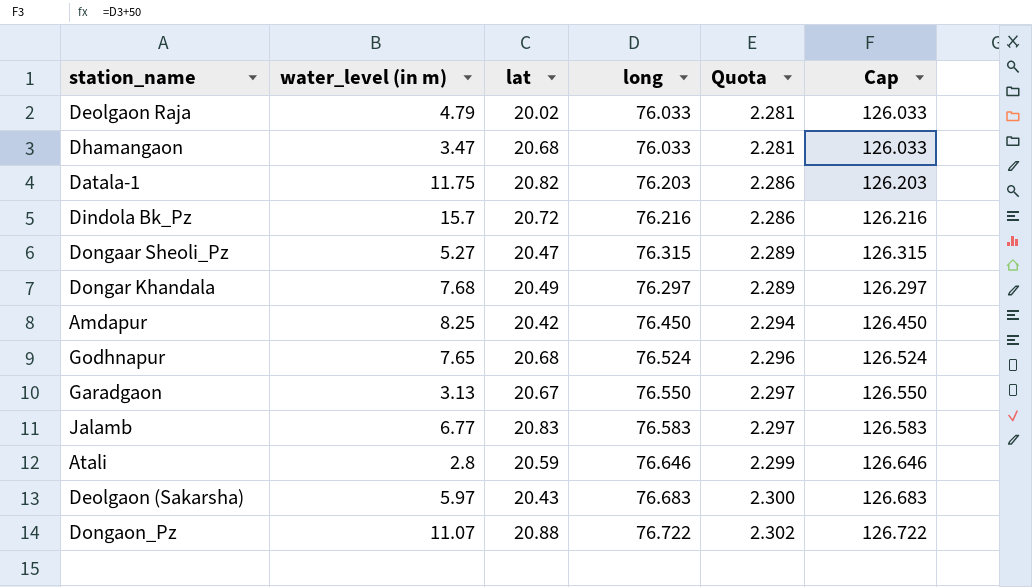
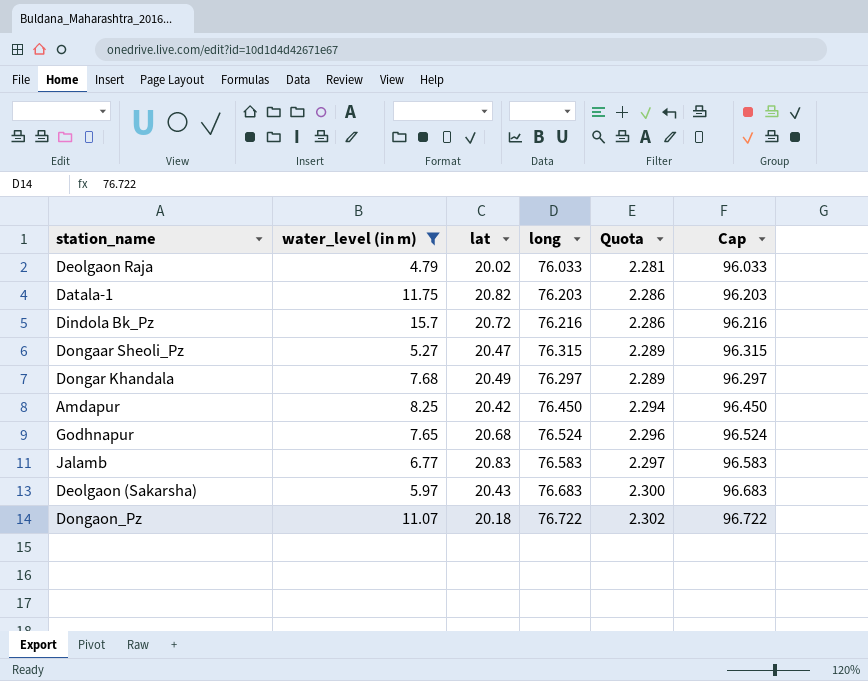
filter: none -> water_level (in m) >= 4.79
column Cap | formula: [long] + 50 -> [long] + 20
Dongaon_Pz | lat: 20.88 -> 20.18

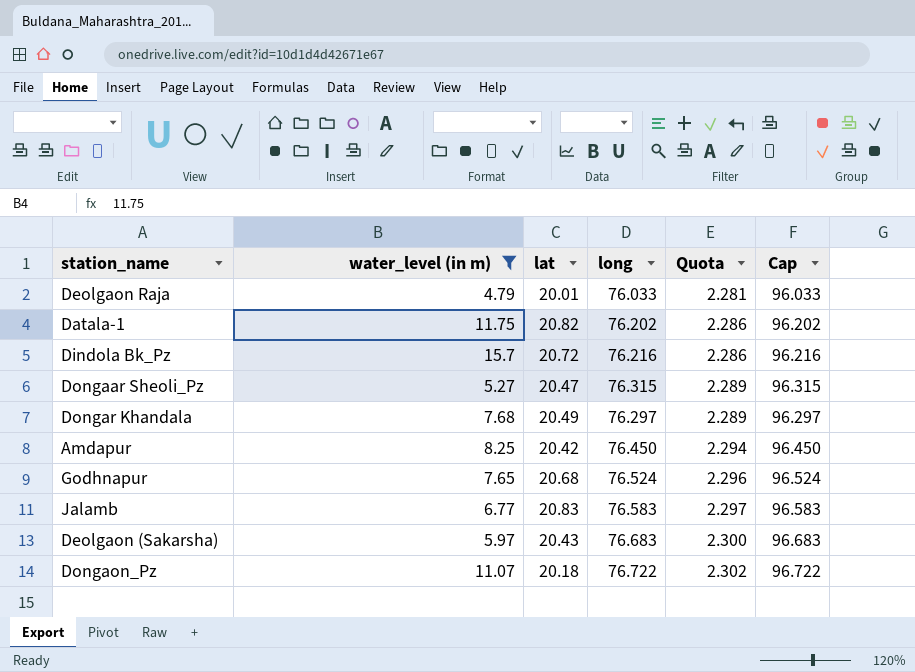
Deolgaon Raja | lat: 20.02 -> 20.01
Datala-1 | long: 76.203 -> 76.202
Datala-1 | Cap: 96.203 -> 96.202

